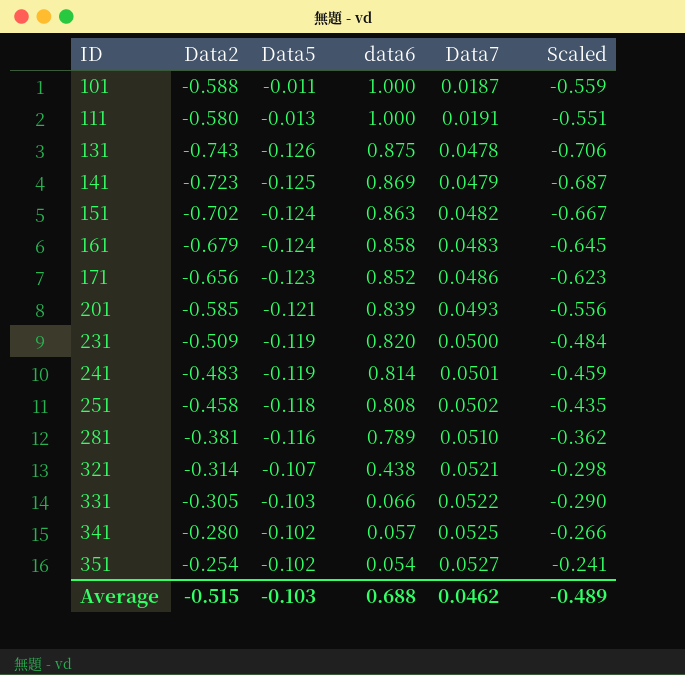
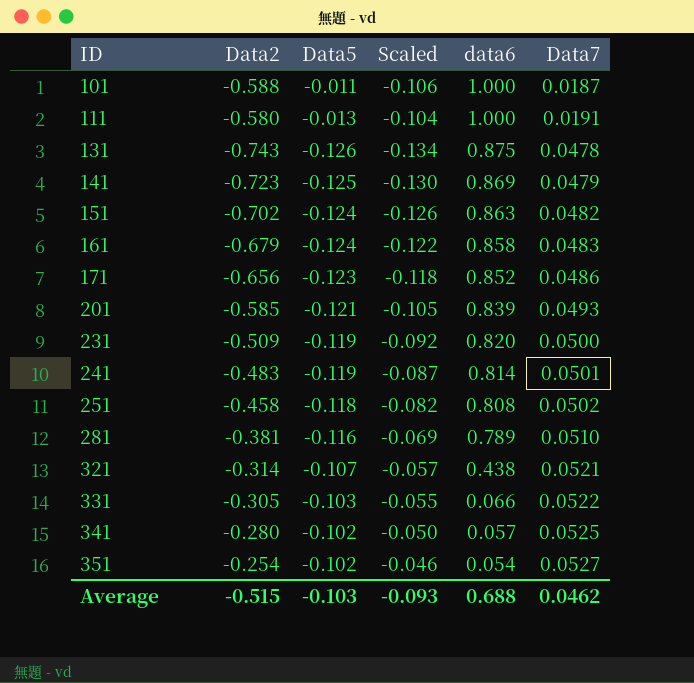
column Scaled | formula: [Data2] * 0.95 -> [Data2] * 0.18
column Scaled | position: 6 -> 4
Average | Scaled: -0.489 -> -0.093

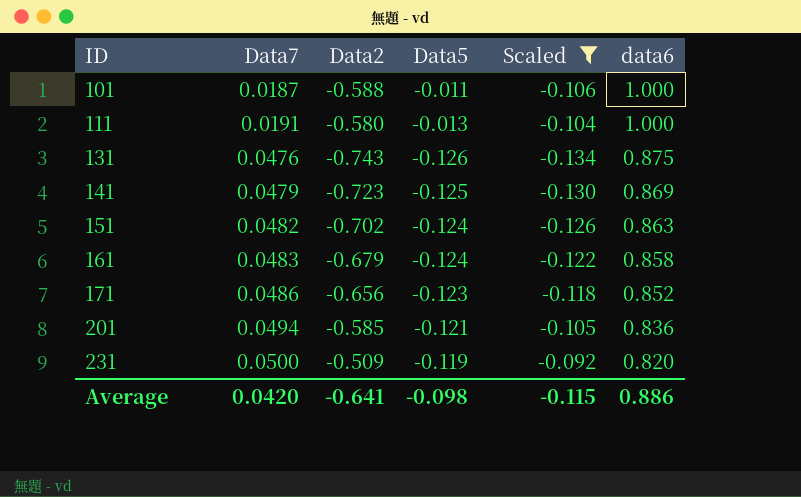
filter: none -> Scaled <= -0.092
column Data7 | position: 6 -> 2
131 | Data7: 0.0478 -> 0.0476
201 | Data7: 0.0493 -> 0.0494
201 | data6: 0.839 -> 0.836
Average | Data7: 0.0462 -> 0.0420
Average | Data2: -0.515 -> -0.641
Average | Data5: -0.103 -> -0.098
Average | Scaled: -0.093 -> -0.115
Average | data6: 0.688 -> 0.886

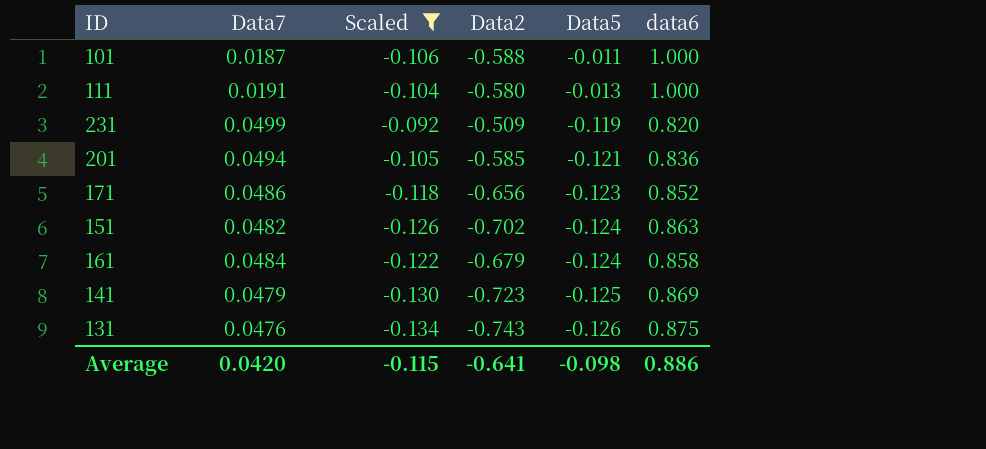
row order: ID ascending -> Data5 descending
column Scaled | position: 5 -> 3
231 | Data7: 0.0500 -> 0.0499
161 | Data7: 0.0483 -> 0.0484

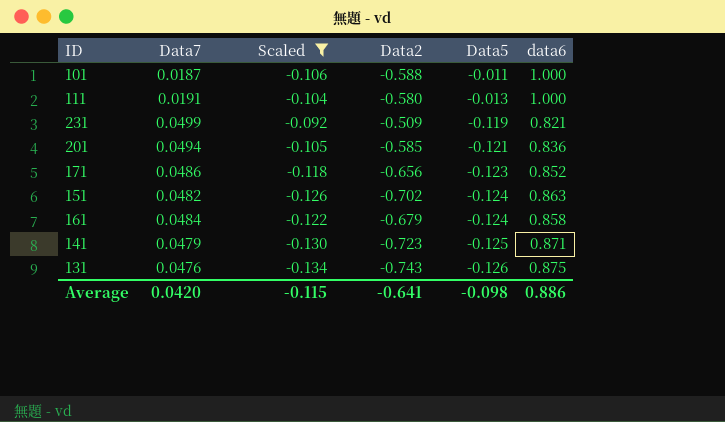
231 | data6: 0.820 -> 0.821
141 | data6: 0.869 -> 0.871

